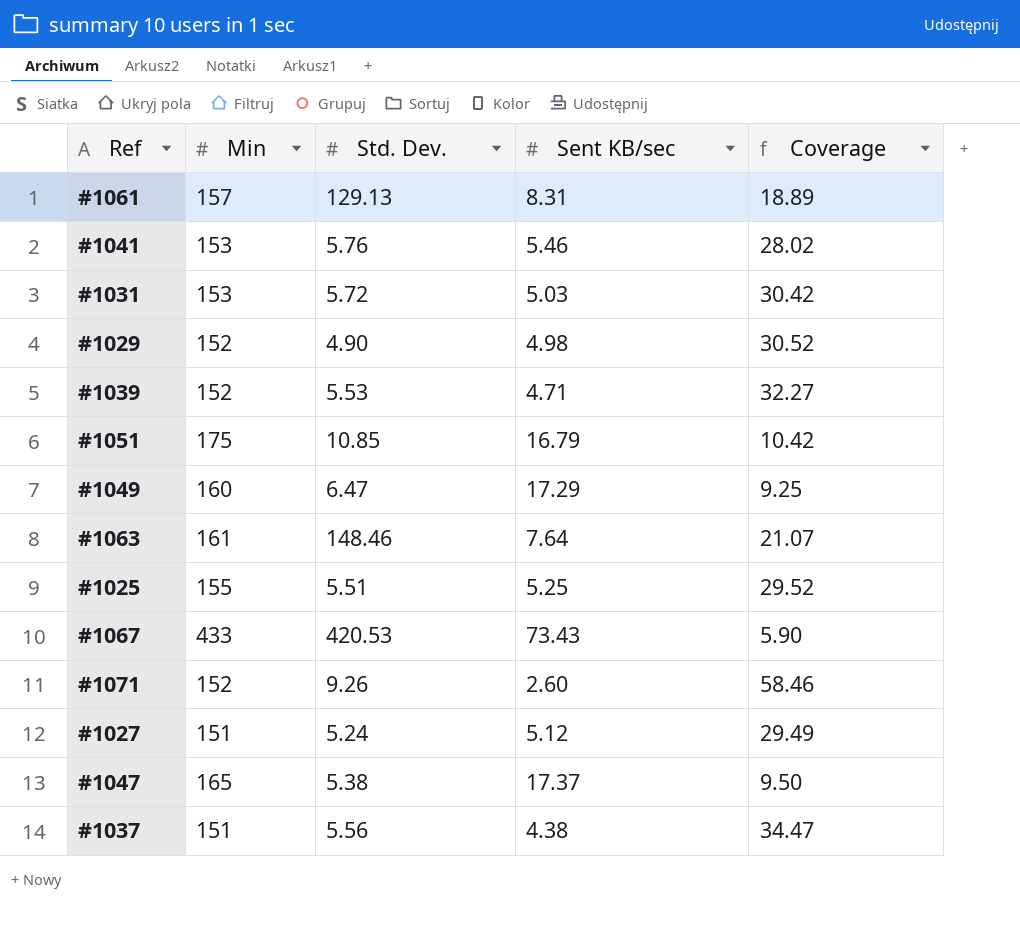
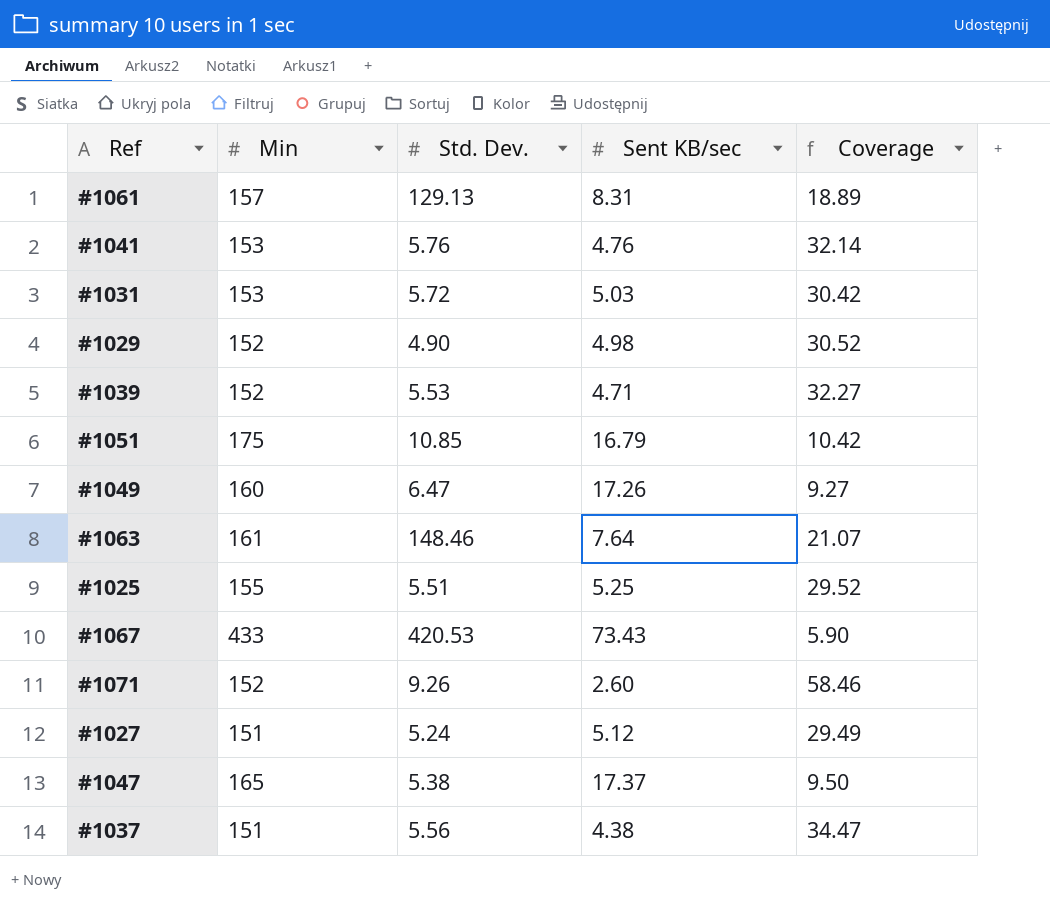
#1041 | Sent KB/sec: 5.46 -> 4.76
#1041 | Coverage: 28.02 -> 32.14
#1049 | Sent KB/sec: 17.29 -> 17.26
#1049 | Coverage: 9.25 -> 9.27

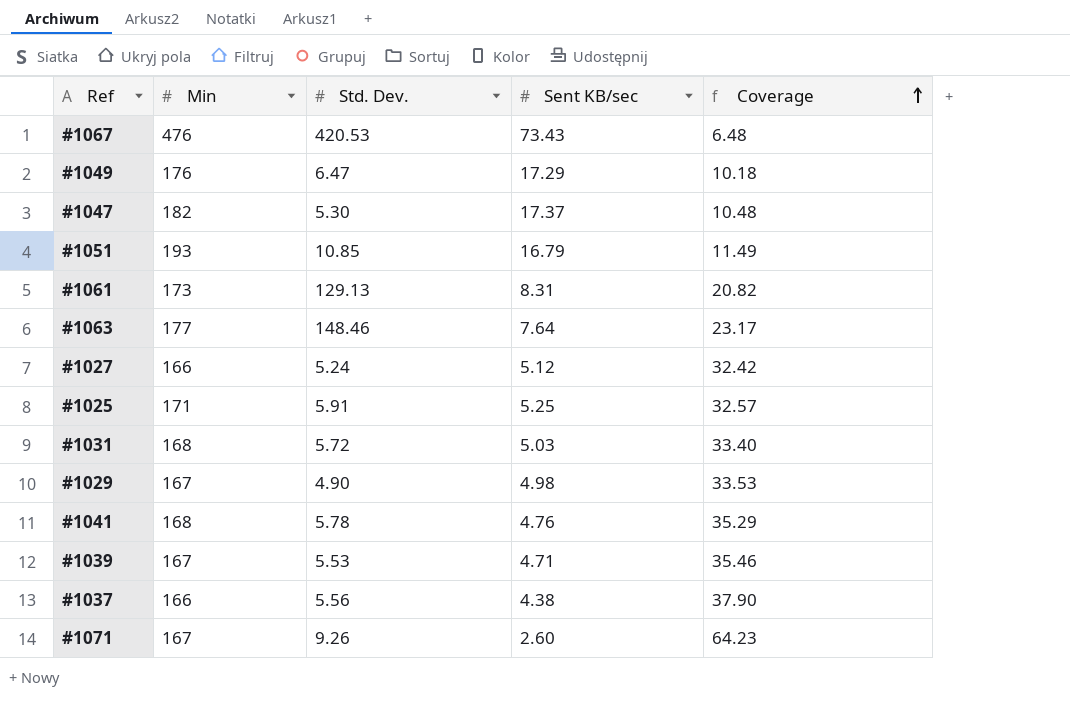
row order: none -> Coverage ascending
#1067 | Min: 433 -> 476
#1067 | Coverage: 5.90 -> 6.48
#1049 | Min: 160 -> 176
#1049 | Sent KB/sec: 17.26 -> 17.29
#1049 | Coverage: 9.27 -> 10.18
#1047 | Min: 165 -> 182
#1047 | Std. Dev.: 5.38 -> 5.30
#1047 | Coverage: 9.50 -> 10.48
#1051 | Min: 175 -> 193
#1051 | Coverage: 10.42 -> 11.49
#1061 | Min: 157 -> 173
#1061 | Coverage: 18.89 -> 20.82
#1063 | Min: 161 -> 177
#1063 | Coverage: 21.07 -> 23.17
#1027 | Min: 151 -> 166
#1027 | Coverage: 29.49 -> 32.42
#1025 | Min: 155 -> 171
#1025 | Std. Dev.: 5.51 -> 5.91
#1025 | Coverage: 29.52 -> 32.57
#1031 | Min: 153 -> 168
#1031 | Coverage: 30.42 -> 33.40
#1029 | Min: 152 -> 167
#1029 | Coverage: 30.52 -> 33.53
#1041 | Min: 153 -> 168
#1041 | Std. Dev.: 5.76 -> 5.78
#1041 | Coverage: 32.14 -> 35.29
#1039 | Min: 152 -> 167
#1039 | Coverage: 32.27 -> 35.46
#1037 | Min: 151 -> 166
#1037 | Coverage: 34.47 -> 37.90
#1071 | Min: 152 -> 167
#1071 | Coverage: 58.46 -> 64.23

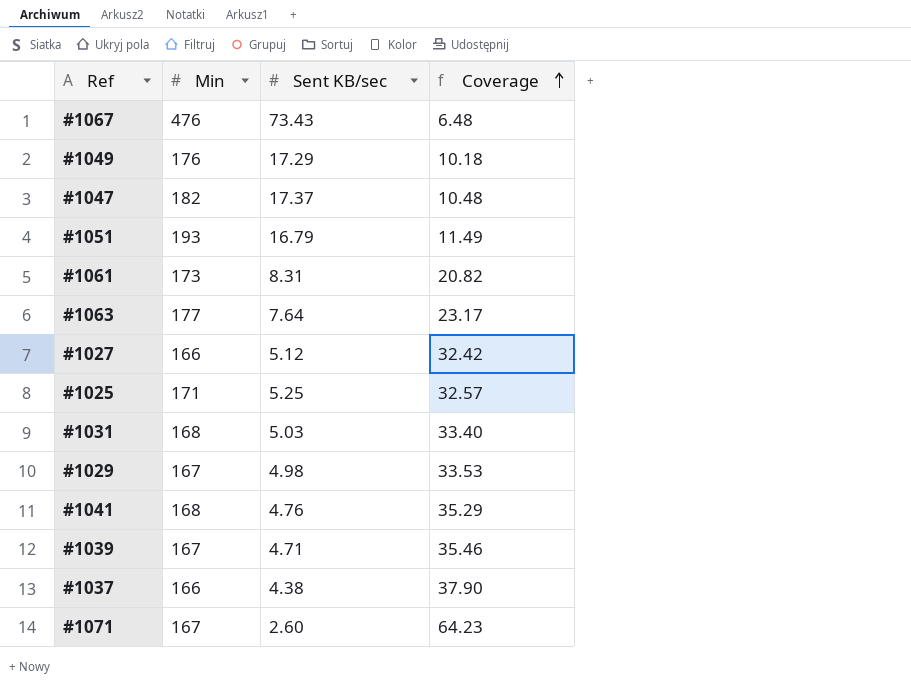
column Std. Dev. | position: 3 -> none

